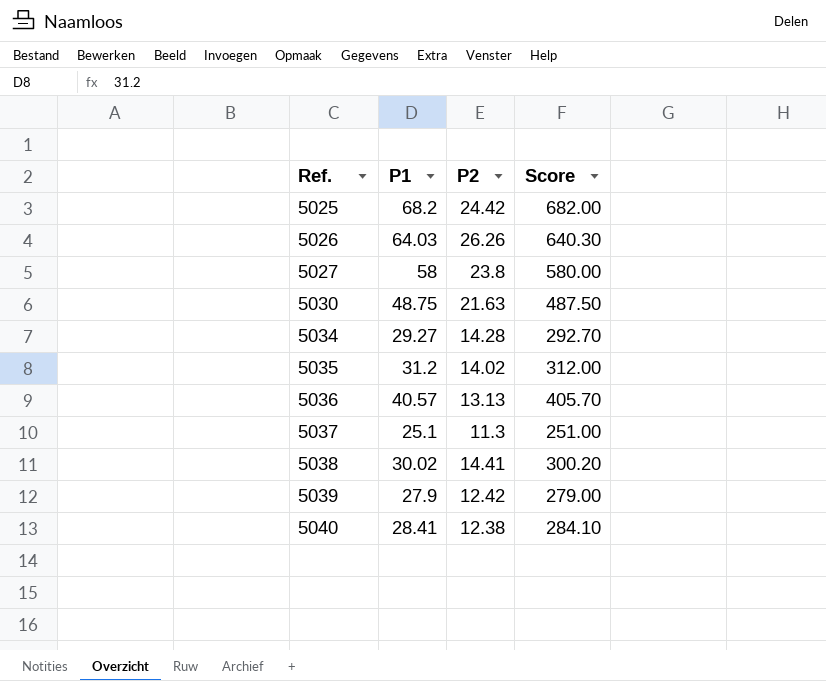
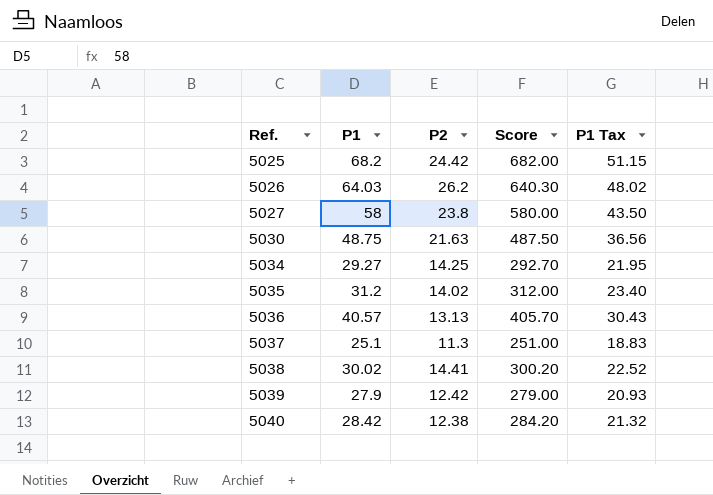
column P1 Tax | formula: none -> [P1] * 0.75
5026 | P2: 26.26 -> 26.2
5034 | P2: 14.28 -> 14.25
5040 | P1: 28.41 -> 28.42
5040 | Score: 284.10 -> 284.20

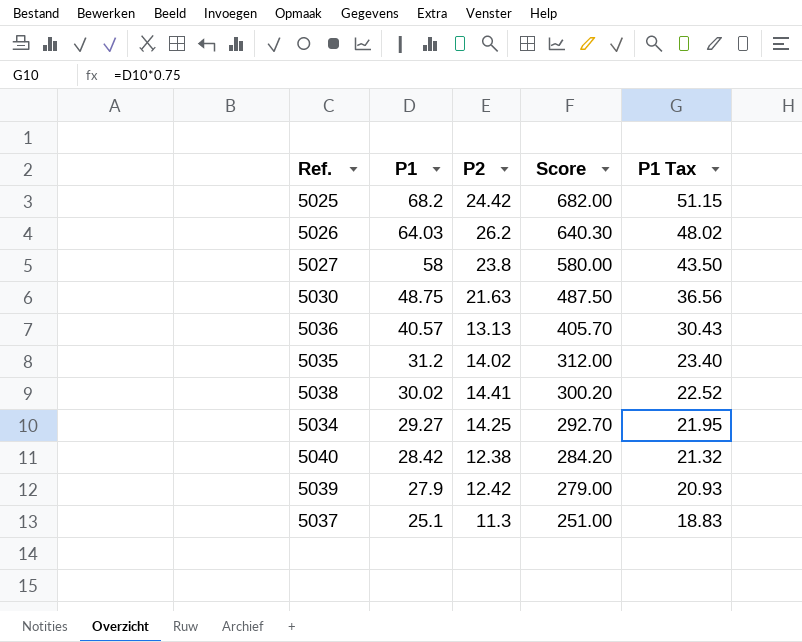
row order: Ref. ascending -> P1 descending

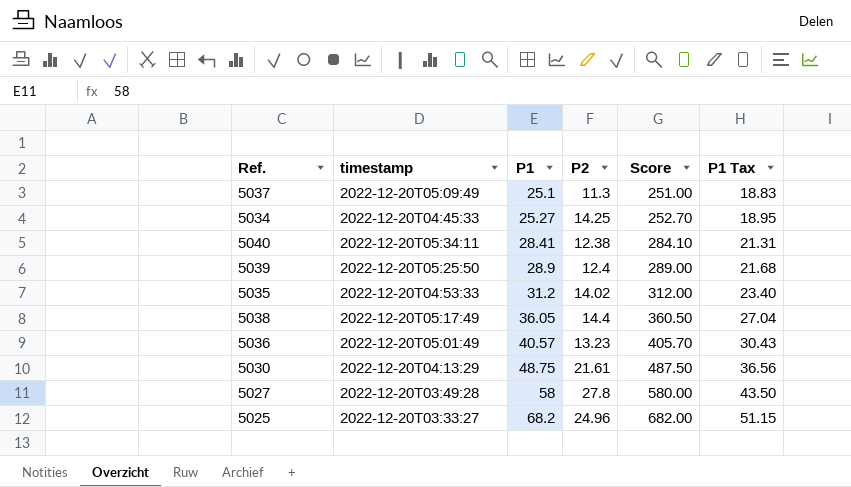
row order: P1 descending -> P1 ascending
column timestamp | position: none -> 2
row 5026: 64.03 | 26.2 | 640.30 | 48.02 -> none
5034 | P1: 29.27 -> 25.27
5034 | Score: 292.70 -> 252.70
5034 | P1 Tax: 21.95 -> 18.95
5040 | P1: 28.42 -> 28.41
5040 | Score: 284.20 -> 284.10
5040 | P1 Tax: 21.32 -> 21.31
5039 | P1: 27.9 -> 28.9
5039 | P2: 12.42 -> 12.4
5039 | Score: 279.00 -> 289.00
5039 | P1 Tax: 20.93 -> 21.68
5038 | P1: 30.02 -> 36.05
5038 | P2: 14.41 -> 14.4
5038 | Score: 300.20 -> 360.50
5038 | P1 Tax: 22.52 -> 27.04
5036 | P2: 13.13 -> 13.23
5030 | P2: 21.63 -> 21.61
5027 | P2: 23.8 -> 27.8
5025 | P2: 24.42 -> 24.96

